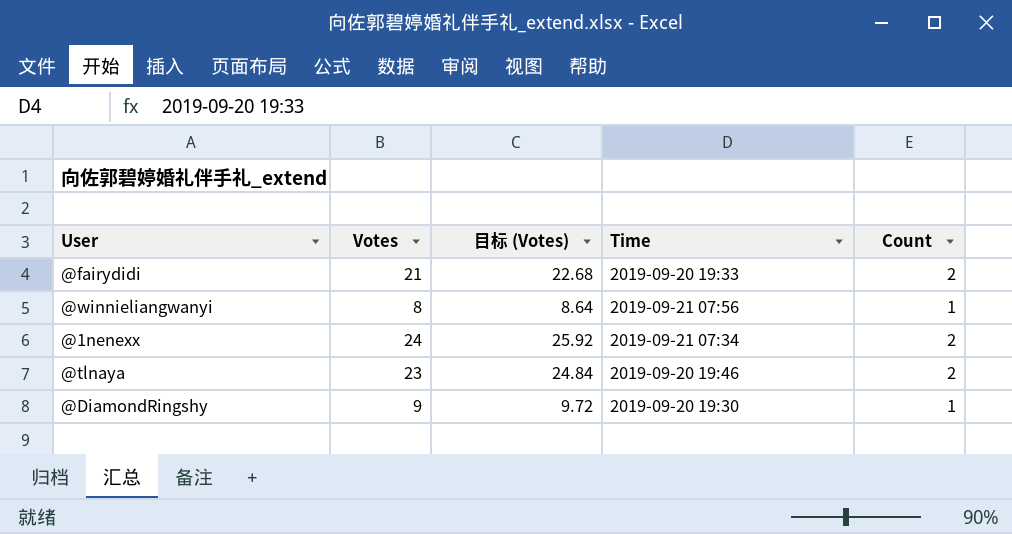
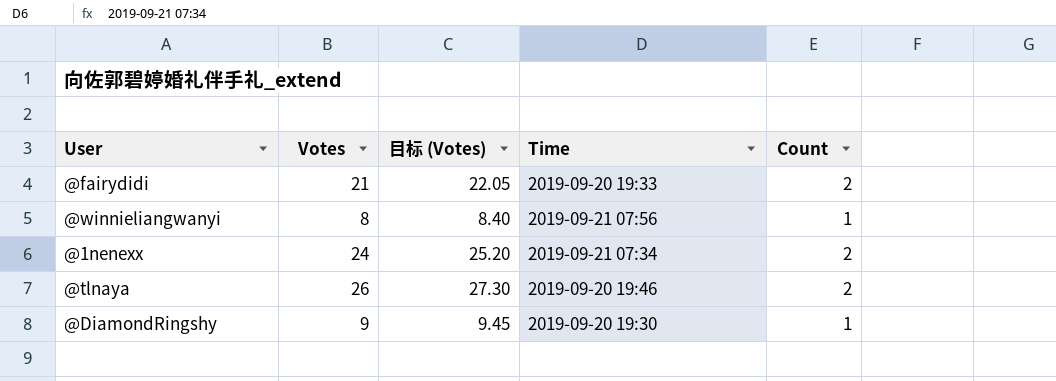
column 目标 (Votes) | formula: [Votes] * 1.08 -> [Votes] * 1.05
@tlnaya | Votes: 23 -> 26

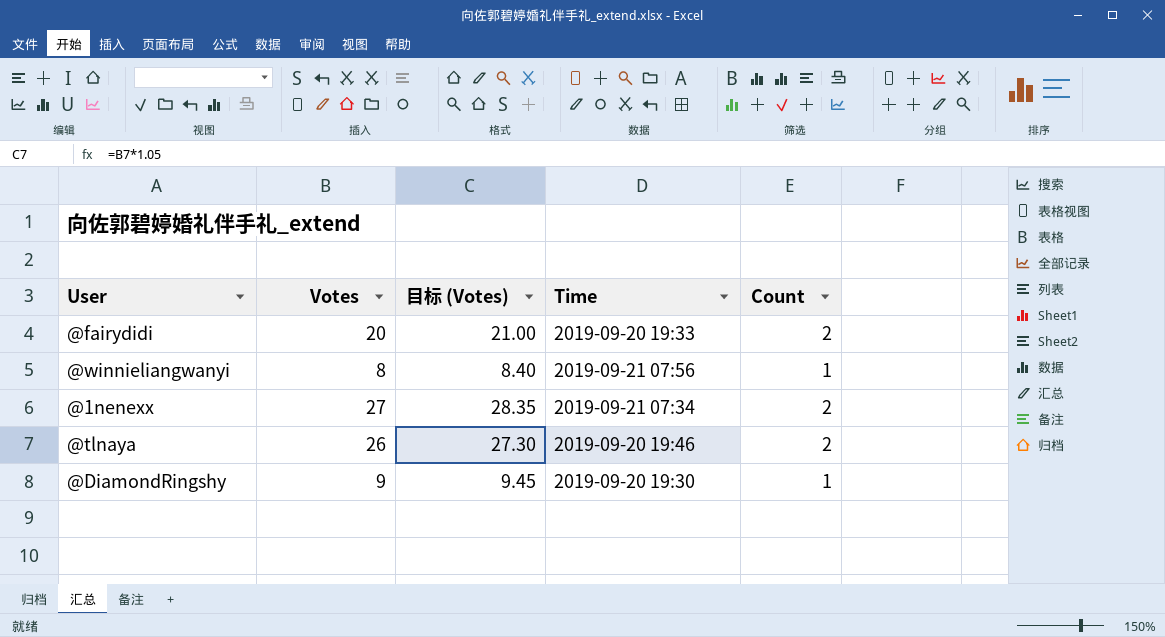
@fairydidi | Votes: 21 -> 20
@fairydidi | 目标 (Votes): 22.05 -> 21.00
@1nenexx | Votes: 24 -> 27
@1nenexx | 目标 (Votes): 25.20 -> 28.35

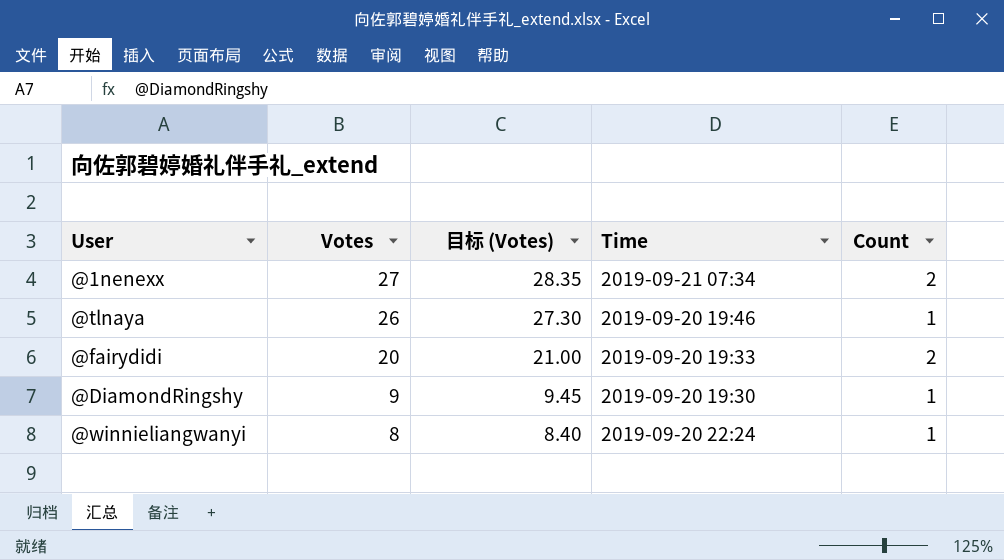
row order: none -> Votes descending
@tlnaya | Count: 2 -> 1
@winnieliangwanyi | Time: 2019-09-21 07:56 -> 2019-09-20 22:24

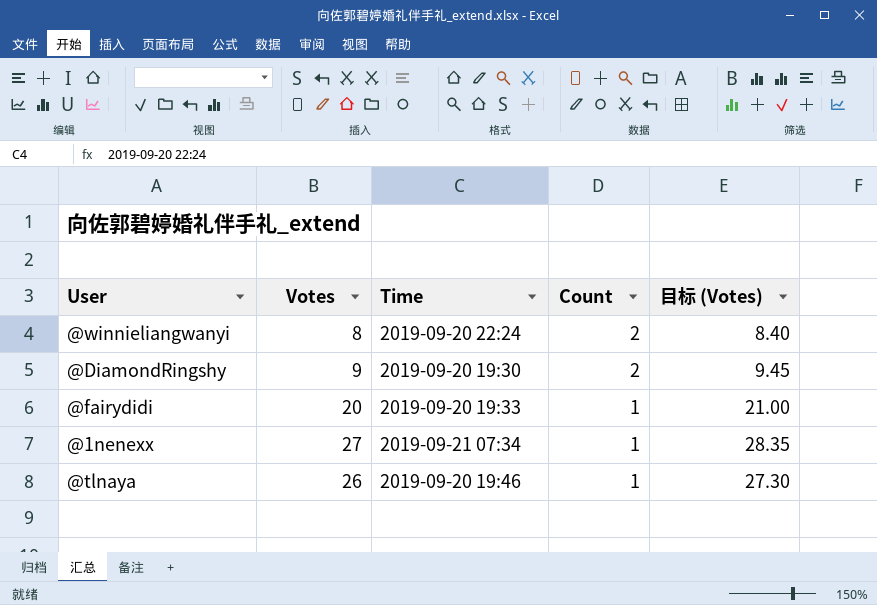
row order: Votes descending -> Count descending
column 目标 (Votes) | position: 3 -> 5
@winnieliangwanyi | Count: 1 -> 2
@DiamondRingshy | Count: 1 -> 2
@fairydidi | Count: 2 -> 1
@1nenexx | Count: 2 -> 1

